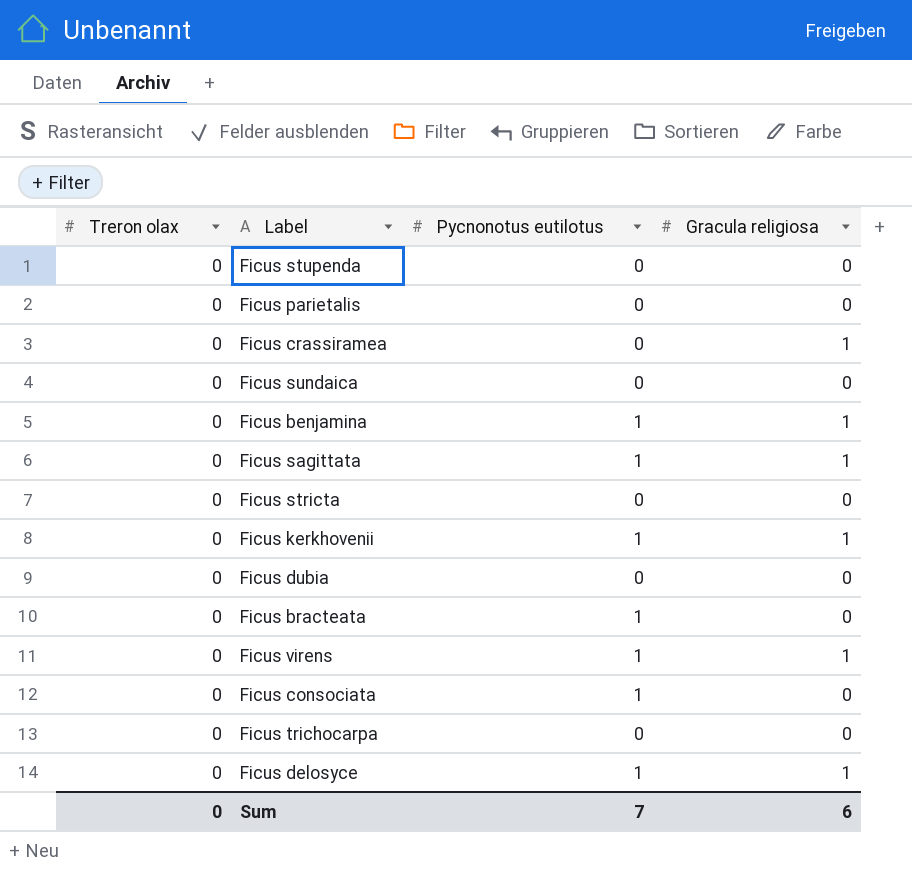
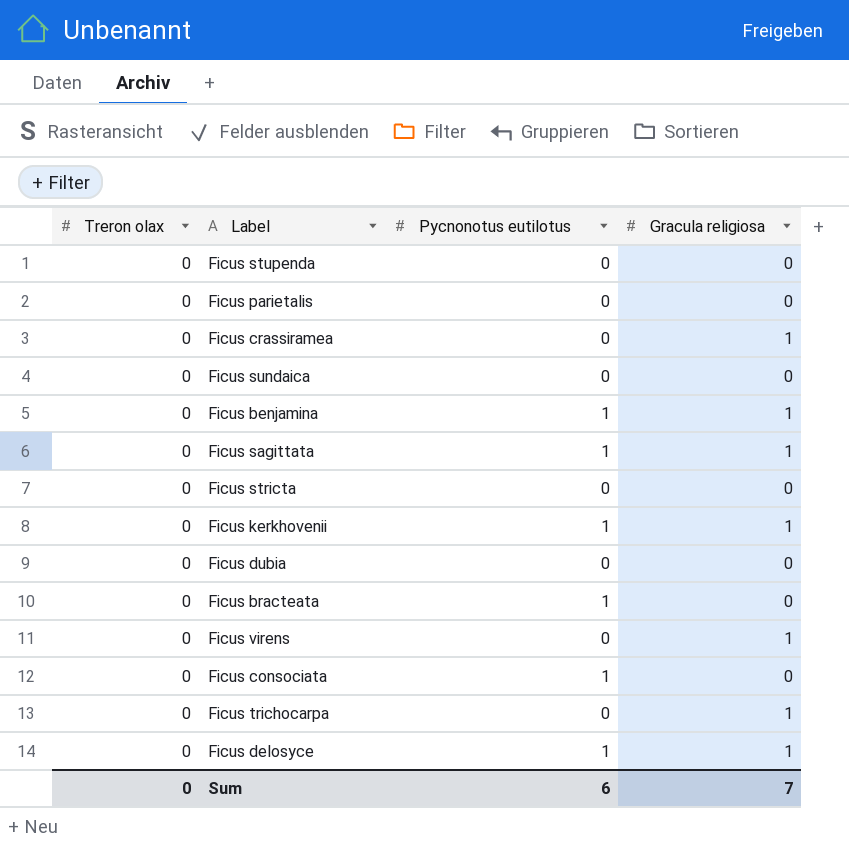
Ficus virens | Pycnonotus eutilotus: 1 -> 0
Ficus trichocarpa | Gracula religiosa: 0 -> 1
Sum | Pycnonotus eutilotus: 7 -> 6
Sum | Gracula religiosa: 6 -> 7

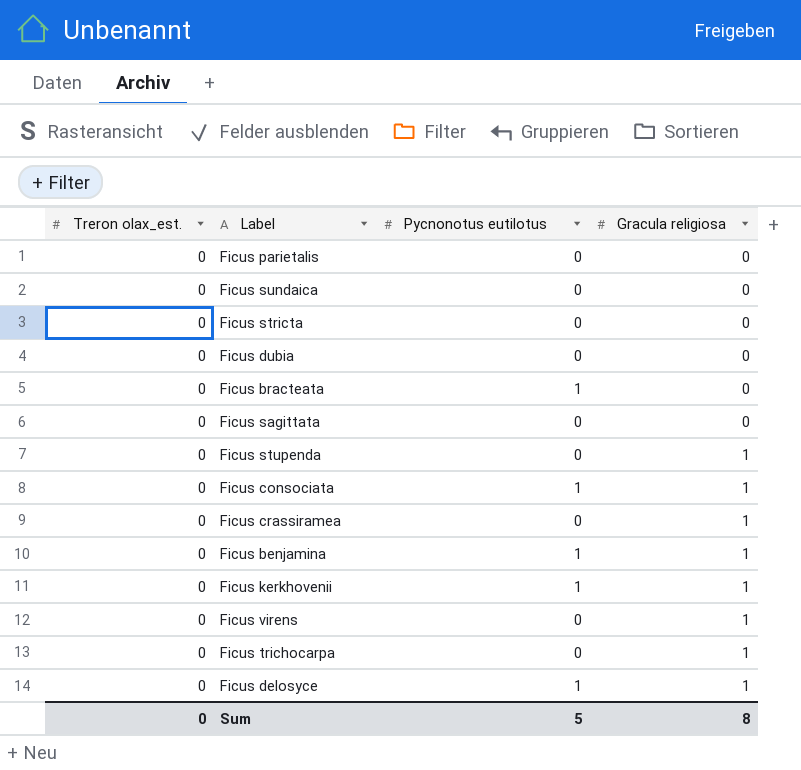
row order: none -> Gracula religiosa ascending
column name: Treron olax -> Treron olax_est.
Ficus sagittata | Pycnonotus eutilotus: 1 -> 0
Ficus sagittata | Gracula religiosa: 1 -> 0
Ficus stupenda | Gracula religiosa: 0 -> 1
Ficus consociata | Gracula religiosa: 0 -> 1
Sum | Pycnonotus eutilotus: 6 -> 5
Sum | Gracula religiosa: 7 -> 8

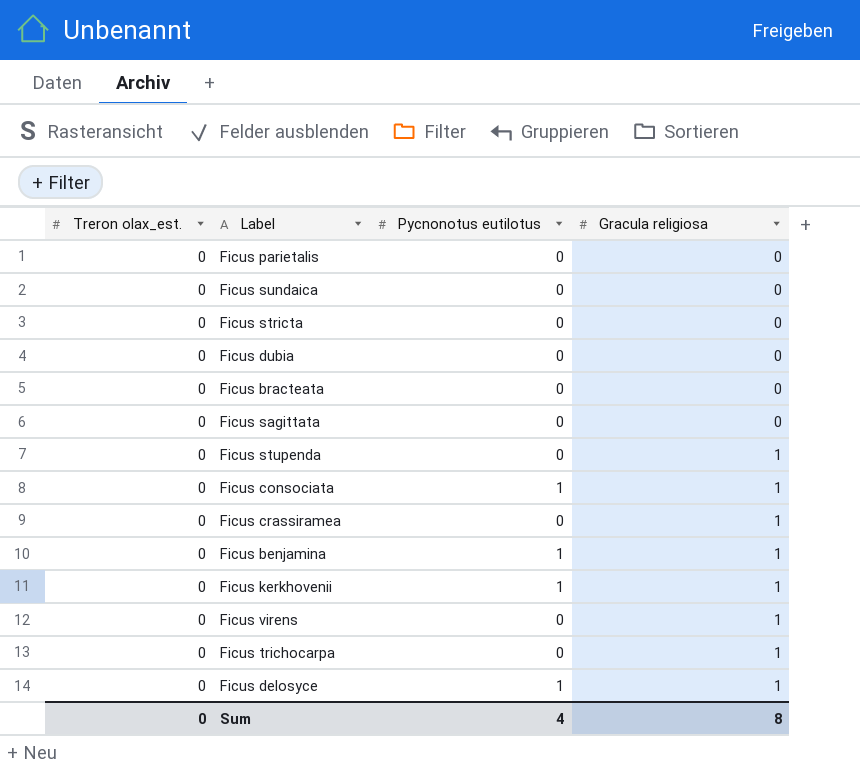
Ficus bracteata | Pycnonotus eutilotus: 1 -> 0
Sum | Pycnonotus eutilotus: 5 -> 4

